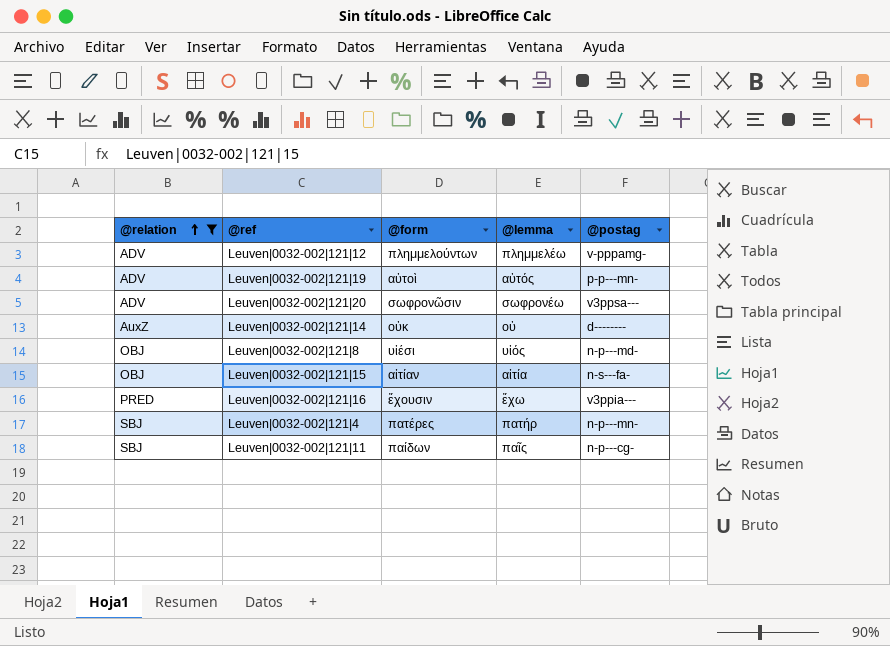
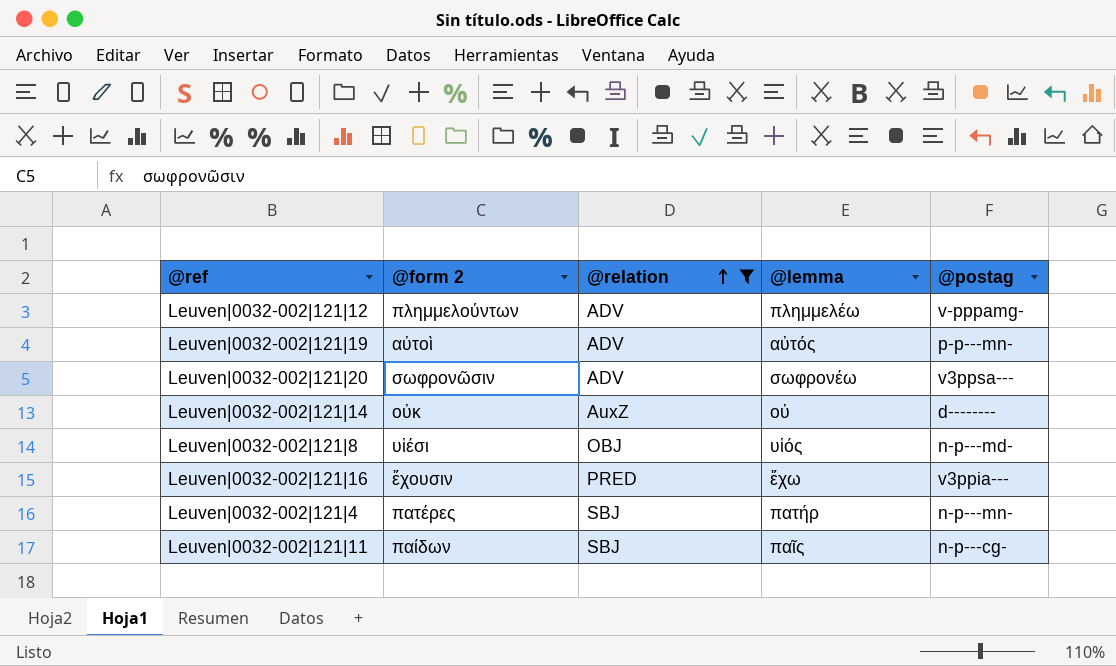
column name: @form -> @form 2
column @relation | position: 1 -> 3
row Leuven|0032-002|121|15: OBJ | αἰτίαν | αἰτία | n-s---fa- -> none

